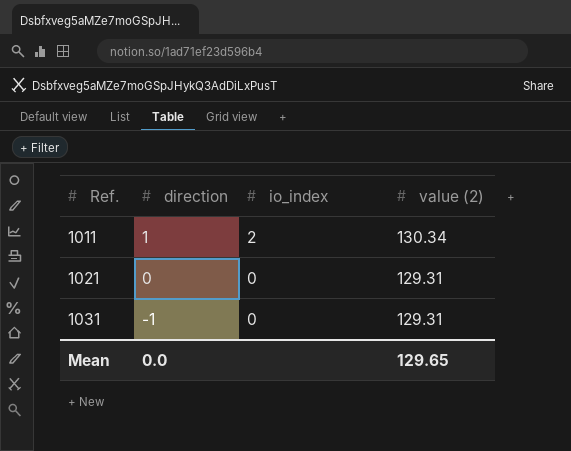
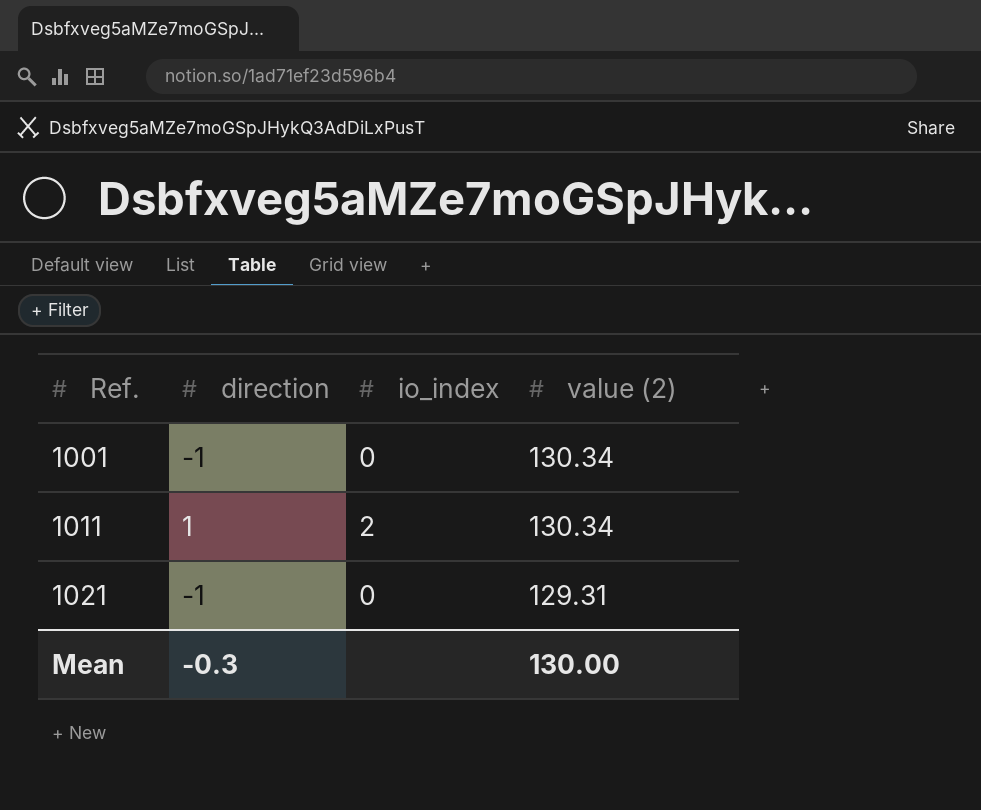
row 1031: -1 | 0 | 129.31 -> none
row 1001: none -> -1 | 0 | 130.34
1021 | direction: 0 -> -1
Mean | direction: 0.0 -> -0.3
Mean | value (2): 129.65 -> 130.00

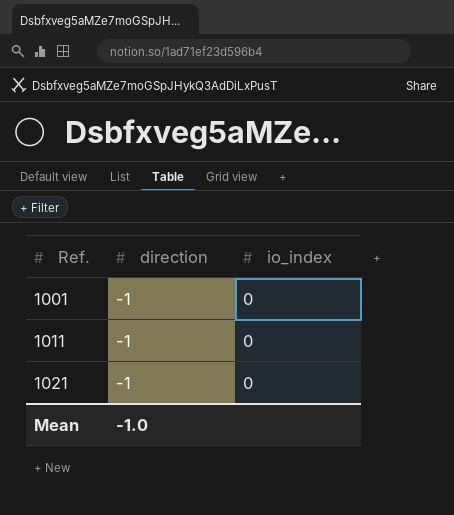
column value (2) | position: 4 -> none
1011 | direction: 1 -> -1
1011 | io_index: 2 -> 0
Mean | direction: -0.3 -> -1.0

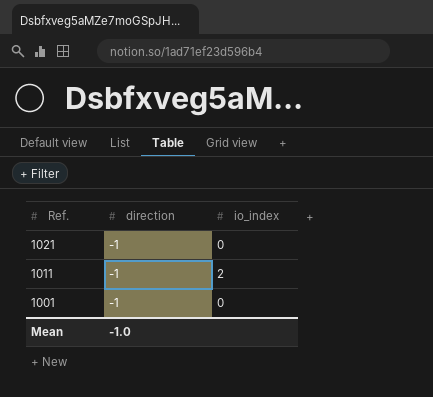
row order: Ref. ascending -> Ref. descending
1011 | io_index: 0 -> 2

